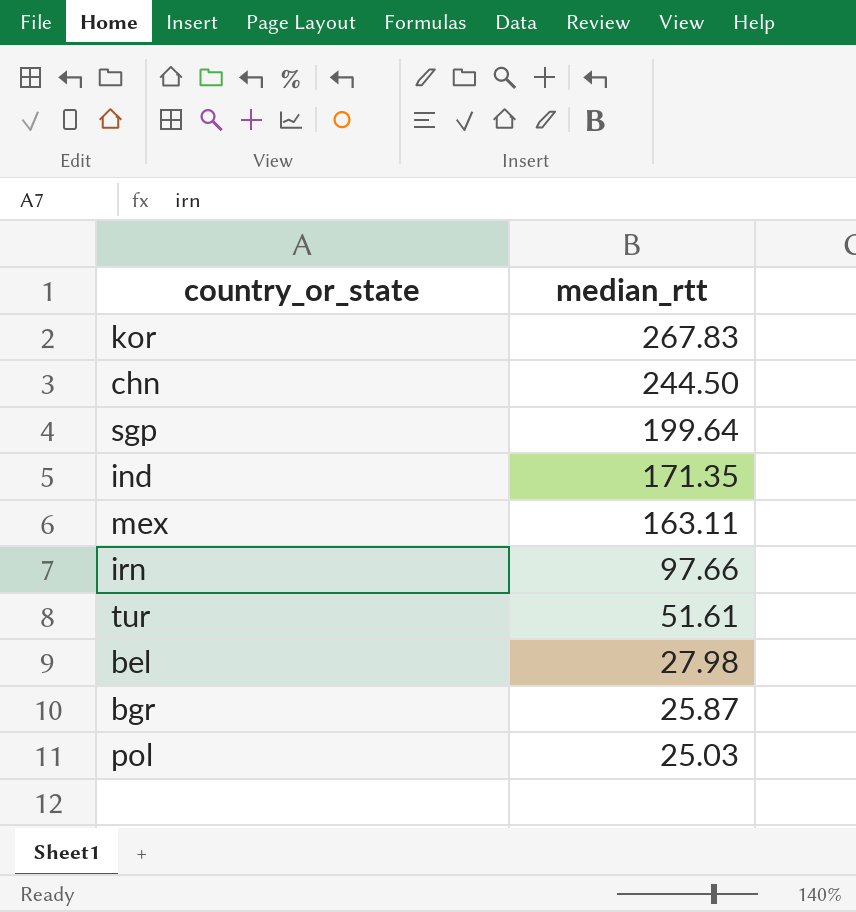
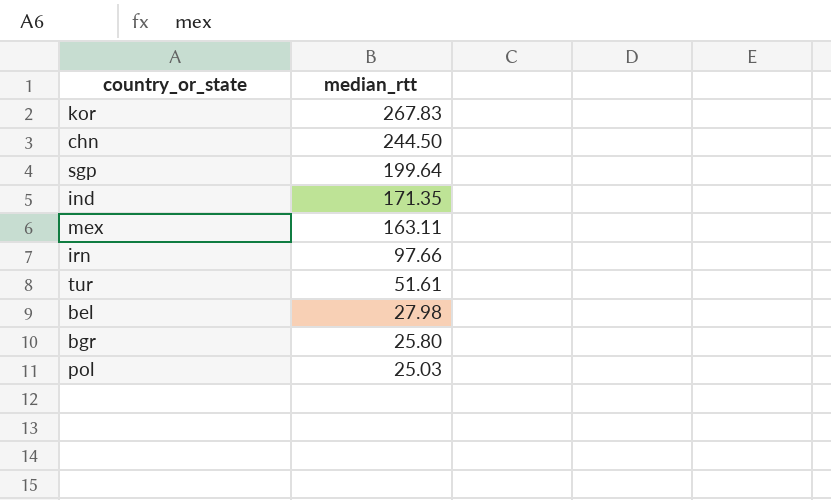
bgr | median_rtt: 25.87 -> 25.80

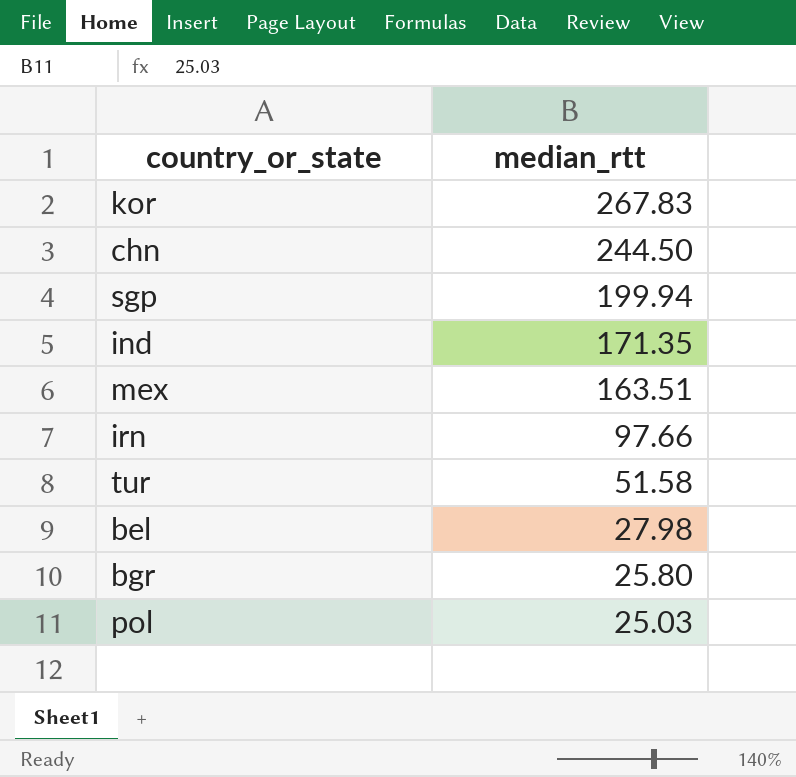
sgp | median_rtt: 199.64 -> 199.94
mex | median_rtt: 163.11 -> 163.51
tur | median_rtt: 51.61 -> 51.58

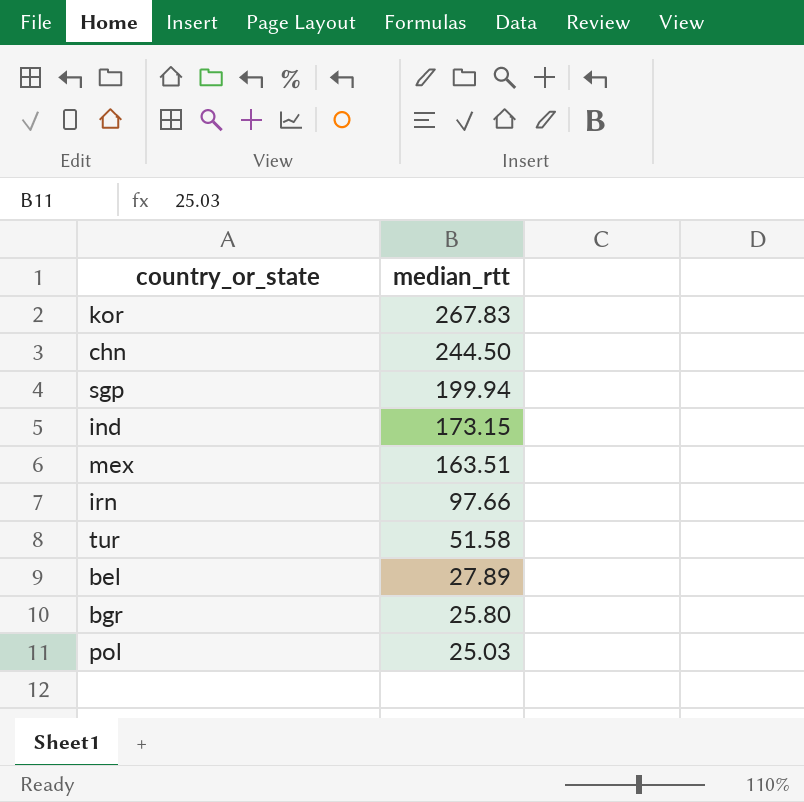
ind | median_rtt: 171.35 -> 173.15
bel | median_rtt: 27.98 -> 27.89

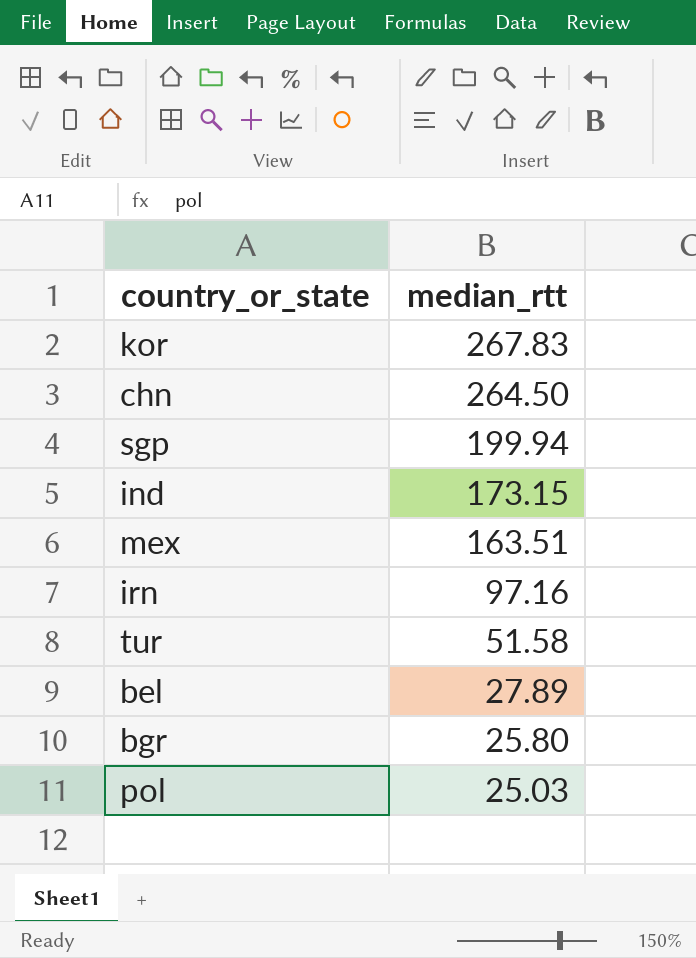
chn | median_rtt: 244.50 -> 264.50
irn | median_rtt: 97.66 -> 97.16

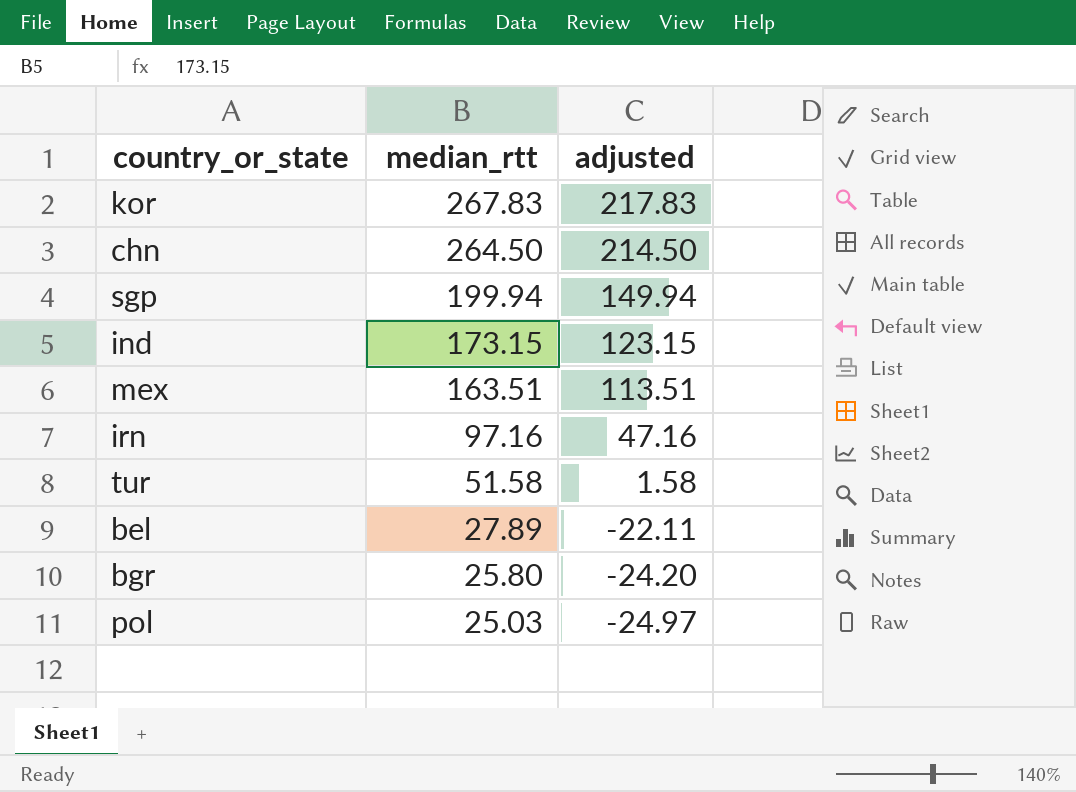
column adjusted | formula: none -> [median_rtt] - 50

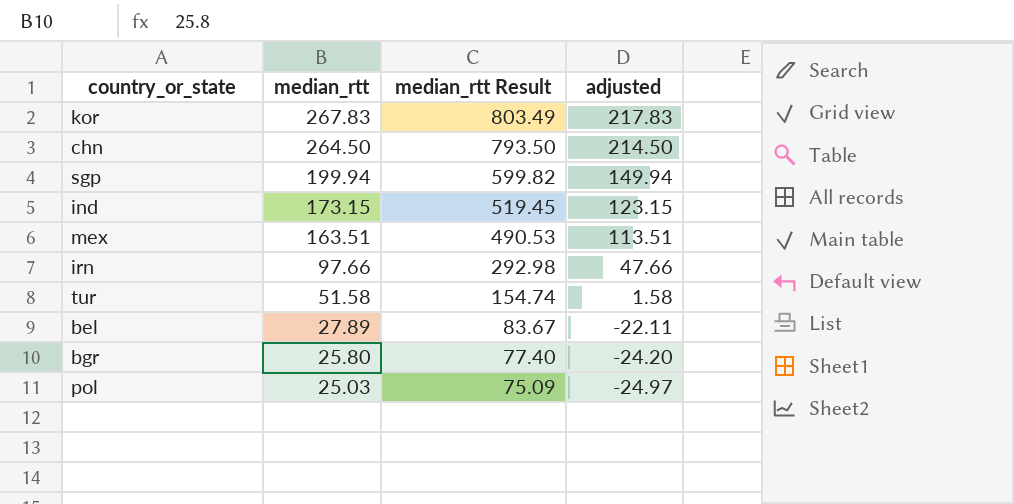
column median_rtt Result | formula: none -> [median_rtt] * 3
irn | median_rtt: 97.16 -> 97.66
irn | adjusted: 47.16 -> 47.66

